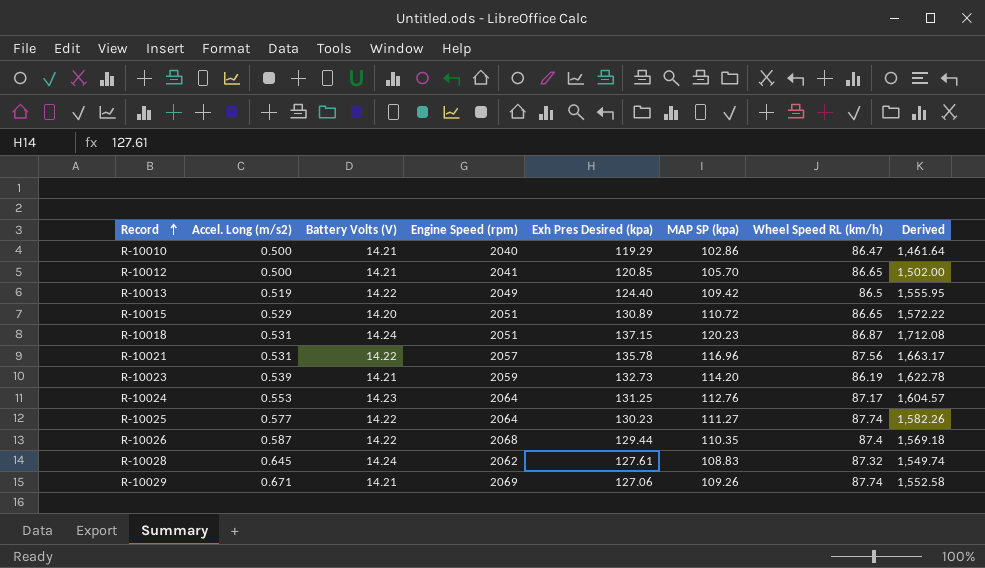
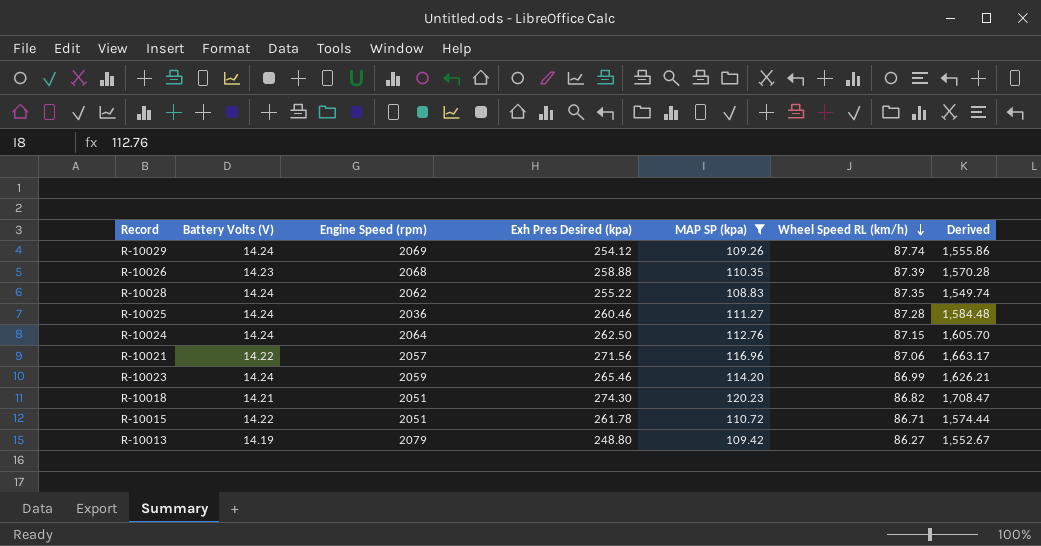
filter: none -> MAP SP (kpa) >= 108.83
row order: Record ascending -> Wheel Speed RL (km/h) descending
column Accel. Long (m/s2) | position: 2 -> none
R-10029 | Battery Volts (V): 14.21 -> 14.24
R-10029 | Exh Pres Desired (kpa): 127.06 -> 254.12
R-10029 | Derived: 1,552.58 -> 1,555.86
R-10026 | Battery Volts (V): 14.22 -> 14.23
R-10026 | Exh Pres Desired (kpa): 129.44 -> 258.88
R-10026 | Wheel Speed RL (km/h): 87.4 -> 87.39
R-10026 | Derived: 1,569.18 -> 1,570.28
R-10028 | Exh Pres Desired (kpa): 127.61 -> 255.22
R-10028 | Wheel Speed RL (km/h): 87.32 -> 87.35
R-10025 | Battery Volts (V): 14.22 -> 14.24
R-10025 | Engine Speed (rpm): 2064 -> 2036
R-10025 | Exh Pres Desired (kpa): 130.23 -> 260.46
R-10025 | Wheel Speed RL (km/h): 87.74 -> 87.28
R-10025 | Derived: 1,582.26 -> 1,584.48
R-10024 | Battery Volts (V): 14.23 -> 14.24
R-10024 | Exh Pres Desired (kpa): 131.25 -> 262.50
R-10024 | Wheel Speed RL (km/h): 87.17 -> 87.15
R-10024 | Derived: 1,604.57 -> 1,605.70
R-10021 | Exh Pres Desired (kpa): 135.78 -> 271.56
R-10021 | Wheel Speed RL (km/h): 87.56 -> 87.06
R-10023 | Battery Volts (V): 14.21 -> 14.24
R-10023 | Exh Pres Desired (kpa): 132.73 -> 265.46
R-10023 | Wheel Speed RL (km/h): 86.19 -> 86.99
R-10023 | Derived: 1,622.78 -> 1,626.21
R-10018 | Battery Volts (V): 14.24 -> 14.21
R-10018 | Exh Pres Desired (kpa): 137.15 -> 274.30
R-10018 | Wheel Speed RL (km/h): 86.87 -> 86.82
R-10018 | Derived: 1,712.08 -> 1,708.47
R-10015 | Battery Volts (V): 14.20 -> 14.22
R-10015 | Exh Pres Desired (kpa): 130.89 -> 261.78
R-10015 | Wheel Speed RL (km/h): 86.65 -> 86.71
R-10015 | Derived: 1,572.22 -> 1,574.44
R-10013 | Battery Volts (V): 14.22 -> 14.19
R-10013 | Engine Speed (rpm): 2049 -> 2079
R-10013 | Exh Pres Desired (kpa): 124.40 -> 248.80
R-10013 | Wheel Speed RL (km/h): 86.5 -> 86.27
R-10013 | Derived: 1,555.95 -> 1,552.67

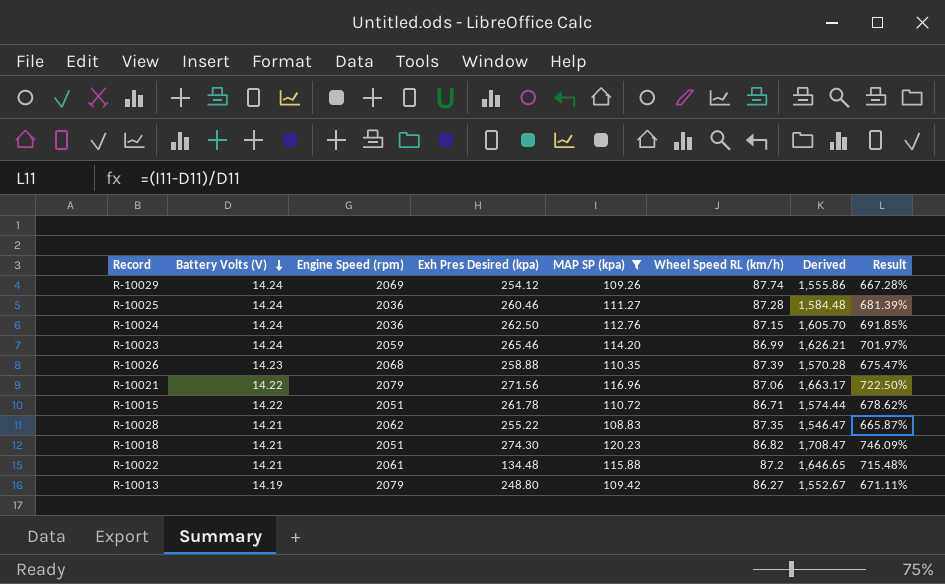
row order: Wheel Speed RL (km/h) descending -> Battery Volts (V) descending
column Result | formula: none -> ([MAP SP (kpa)] - [Battery Volts (V)]) / [Battery Volts (V)]
R-10024 | Engine Speed (rpm): 2064 -> 2036
R-10021 | Engine Speed (rpm): 2057 -> 2079
R-10028 | Battery Volts (V): 14.24 -> 14.21
R-10028 | Derived: 1,549.74 -> 1,546.47
row R-10022: none -> 14.21 | 2061 | 134.48 | 115.88 | 87.2 | 1,646.65 | 715.48%

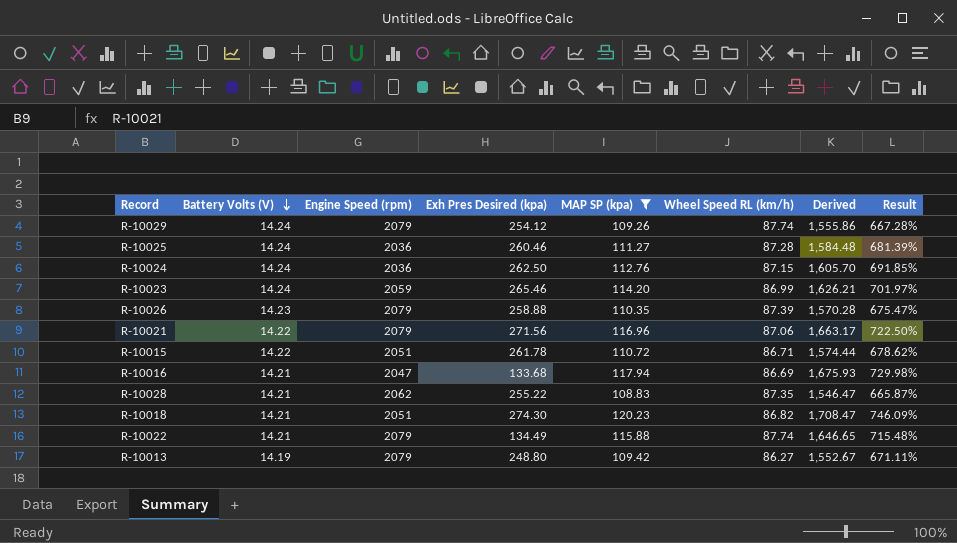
R-10029 | Engine Speed (rpm): 2069 -> 2079
R-10026 | Engine Speed (rpm): 2068 -> 2079
row R-10016: none -> 14.21 | 2047 | 133.68 | 117.94 | 86.69 | 1,675.93 | 729.98%
R-10022 | Engine Speed (rpm): 2061 -> 2079
R-10022 | Exh Pres Desired (kpa): 134.48 -> 134.49
R-10022 | Wheel Speed RL (km/h): 87.2 -> 87.74

